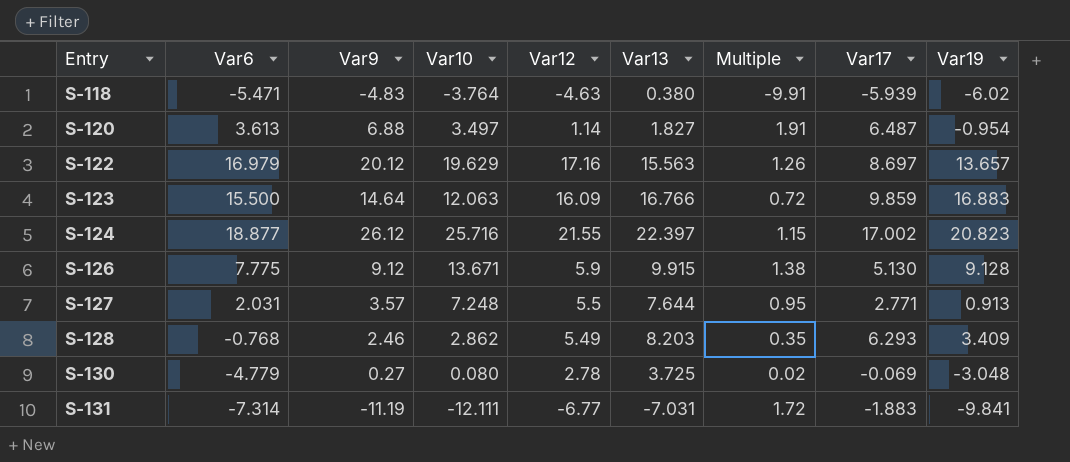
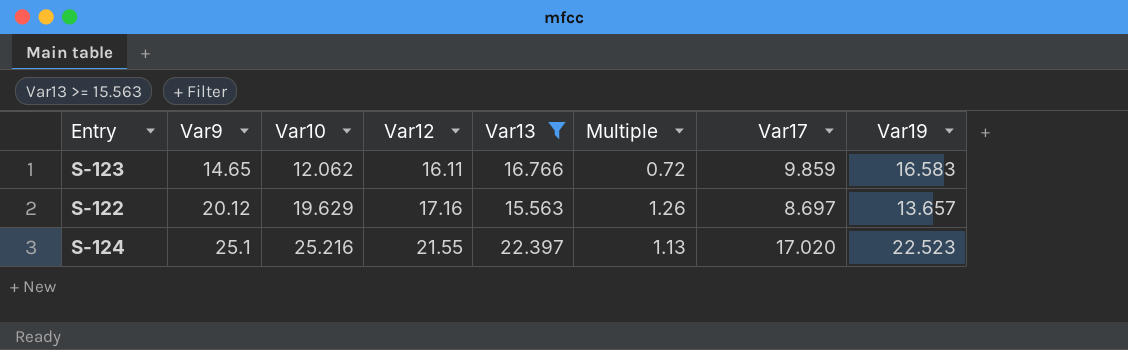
filter: none -> Var13 >= 15.563
row order: Entry ascending -> Var9 ascending
column Var6 | position: 2 -> none
S-123 | Var9: 14.64 -> 14.65
S-123 | Var10: 12.063 -> 12.062
S-123 | Var12: 16.09 -> 16.11
S-123 | Var19: 16.883 -> 16.583
S-124 | Var9: 26.12 -> 25.1
S-124 | Var10: 25.716 -> 25.216
S-124 | Multiple: 1.15 -> 1.13
S-124 | Var17: 17.002 -> 17.020
S-124 | Var19: 20.823 -> 22.523

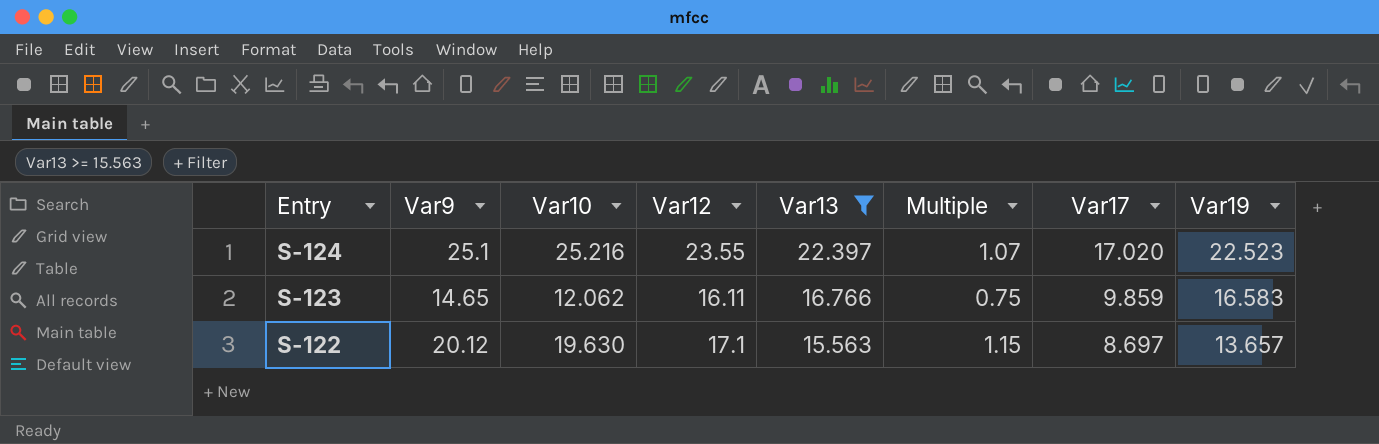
row order: Var9 ascending -> Entry descending
column Multiple | formula: [Var10] / [Var13] -> [Var10] / [Var12]
S-124 | Var12: 21.55 -> 23.55
S-122 | Var10: 19.629 -> 19.630
S-122 | Var12: 17.16 -> 17.1

